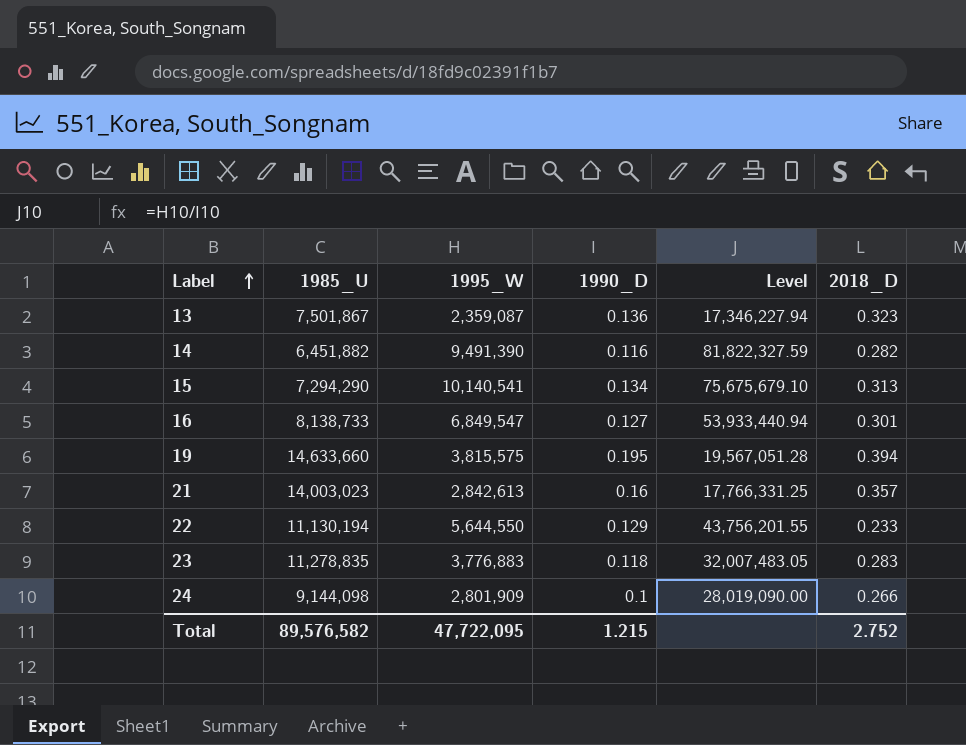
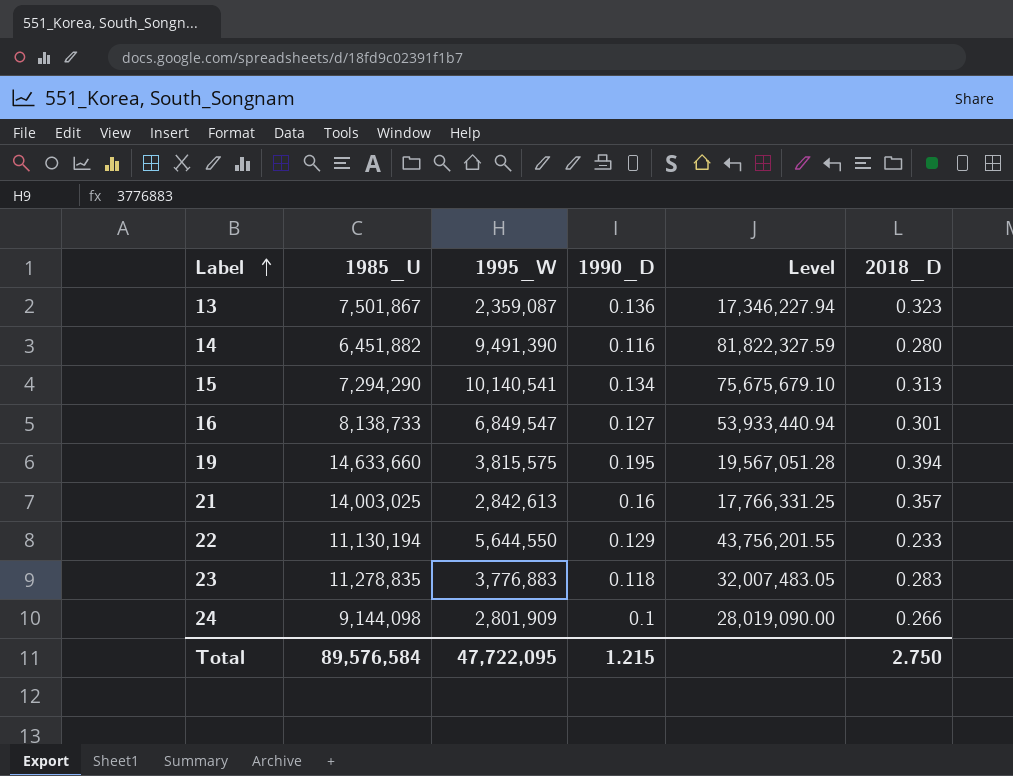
14 | 2018_D: 0.282 -> 0.280
21 | 1985_U: 14,003,023 -> 14,003,025
Total | 1985_U: 89,576,582 -> 89,576,584
Total | 2018_D: 2.752 -> 2.750

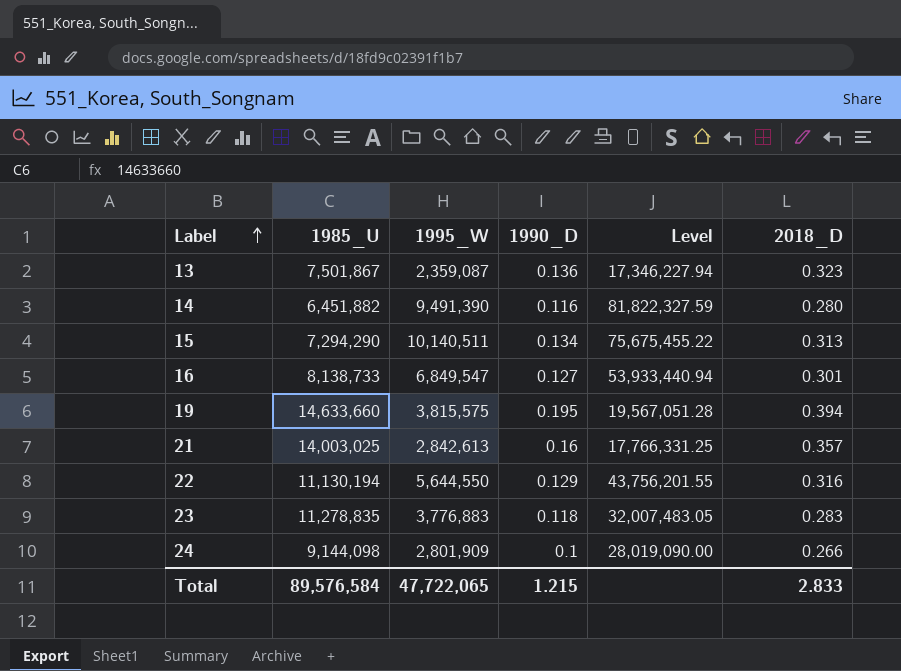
15 | 1995_W: 10,140,541 -> 10,140,511
15 | Level: 75,675,679.10 -> 75,675,455.22
22 | 2018_D: 0.233 -> 0.316
Total | 1995_W: 47,722,095 -> 47,722,065
Total | 2018_D: 2.750 -> 2.833

